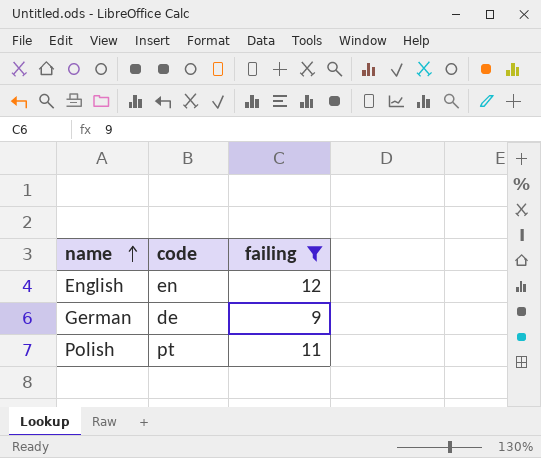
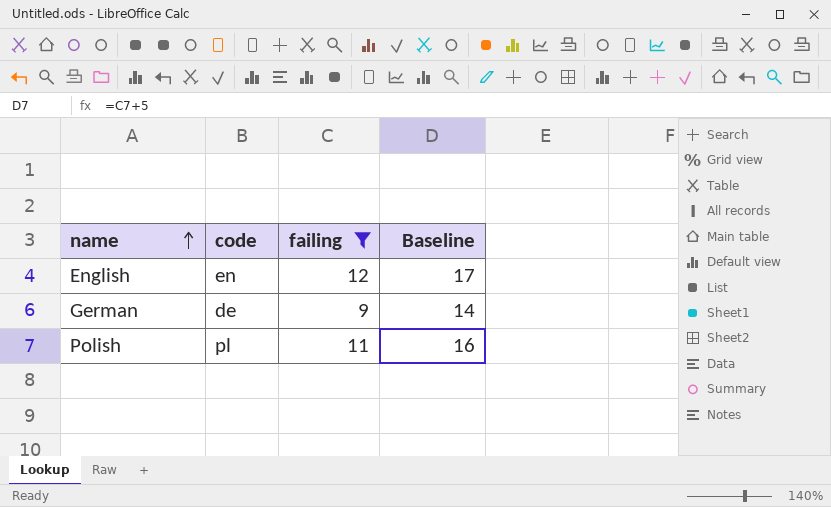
column Baseline | formula: none -> [failing] + 5
Polish | code: pt -> pl

